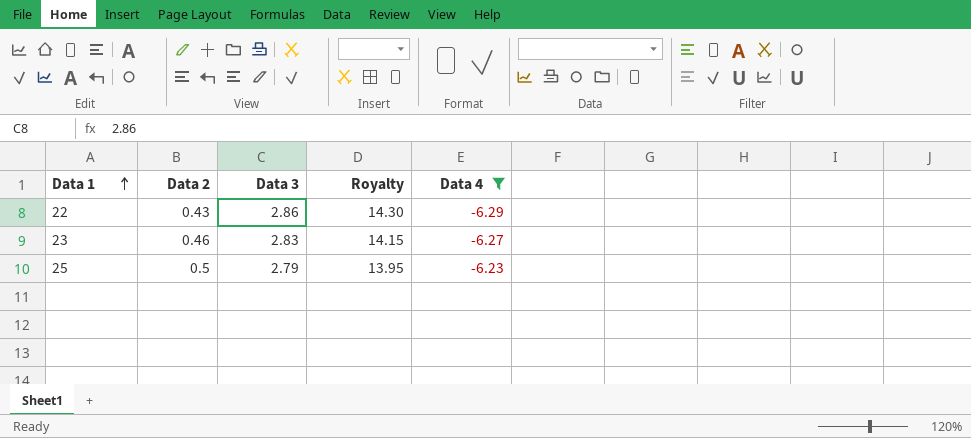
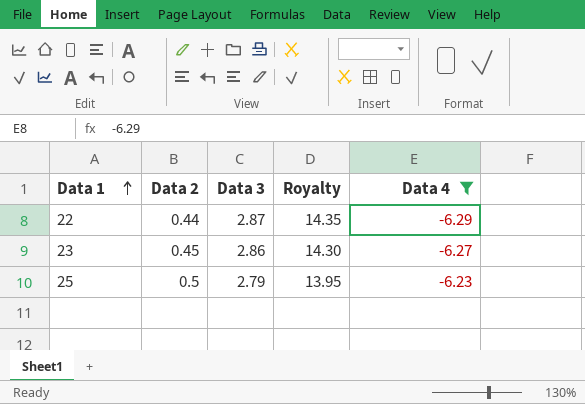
22 | Data 2: 0.43 -> 0.44
22 | Data 3: 2.86 -> 2.87
22 | Royalty: 14.30 -> 14.35
23 | Data 2: 0.46 -> 0.45
23 | Data 3: 2.83 -> 2.86
23 | Royalty: 14.15 -> 14.30

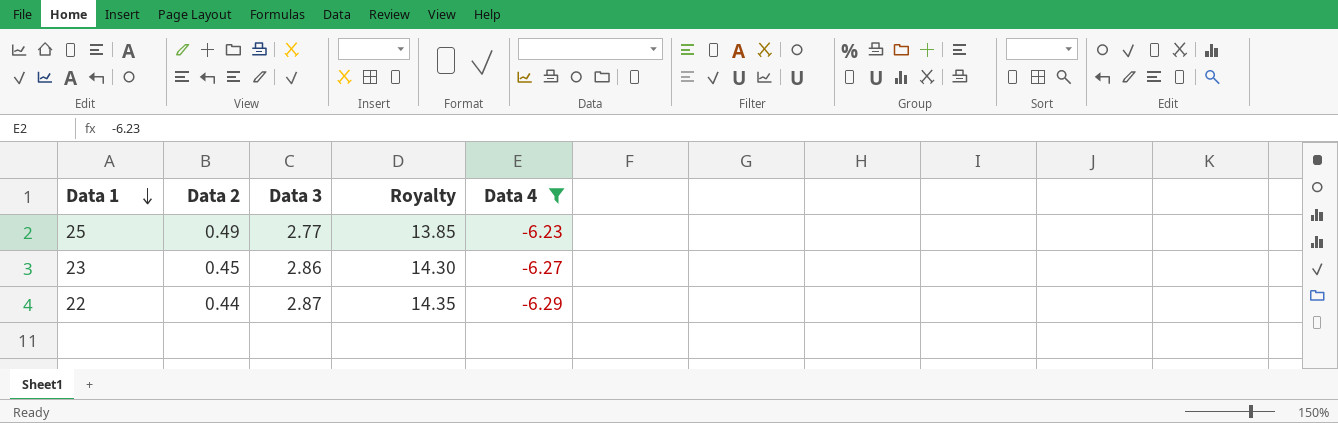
row order: Data 1 ascending -> Data 1 descending
25 | Data 2: 0.5 -> 0.49
25 | Data 3: 2.79 -> 2.77
25 | Royalty: 13.95 -> 13.85

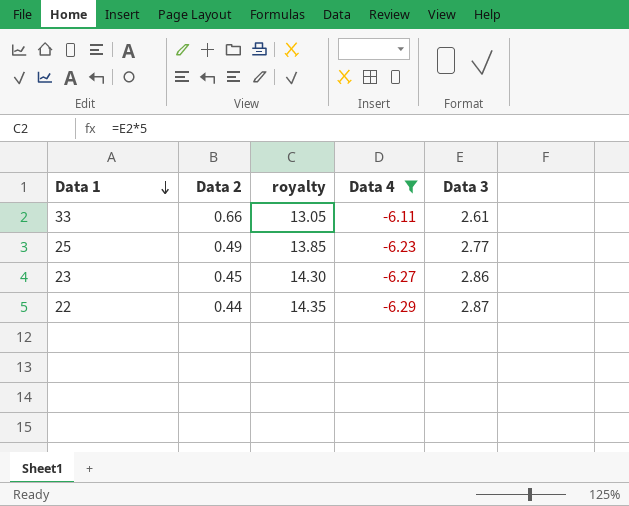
column name: Royalty -> royalty
column Data 3 | position: 3 -> 5
row 33: none -> 0.66 | 13.05 | -6.11 | 2.61

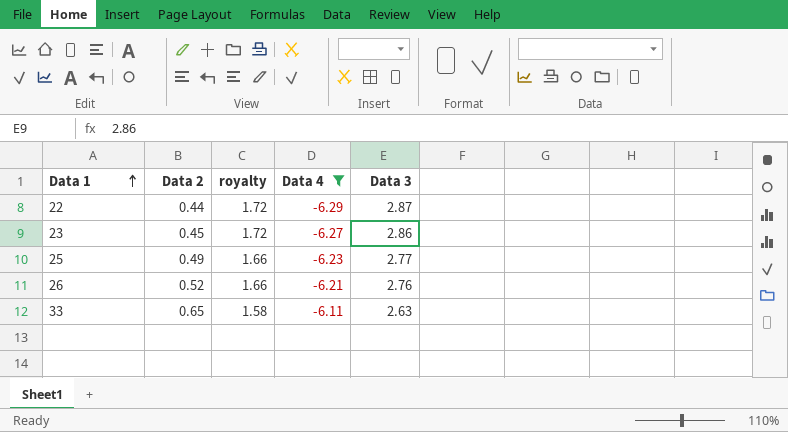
row order: Data 1 descending -> Data 1 ascending
column royalty | formula: [Data 3] * 5 -> [Data 3] * 0.6
row 26: none -> 0.52 | 1.66 | -6.21 | 2.76
33 | Data 2: 0.66 -> 0.65
33 | Data 3: 2.61 -> 2.63

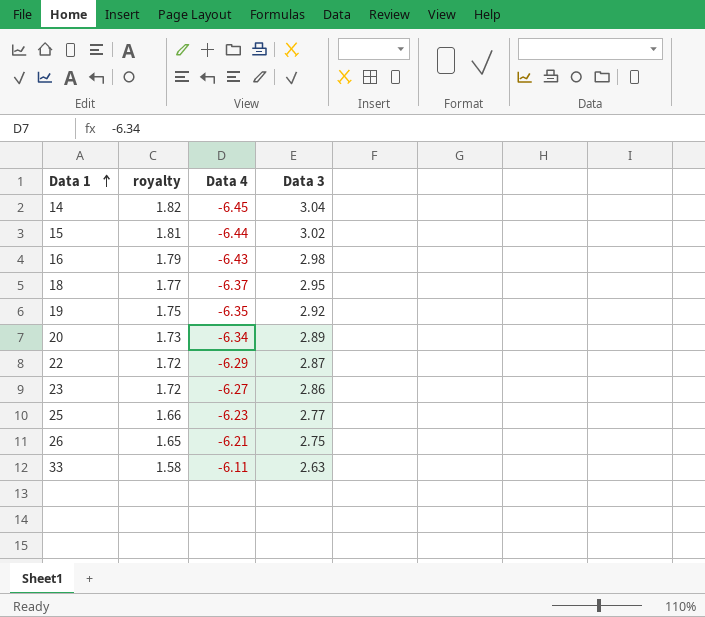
filter: Data 4 >= -6.29 -> none
column Data 2 | position: 2 -> none
26 | royalty: 1.66 -> 1.65
26 | Data 3: 2.76 -> 2.75

